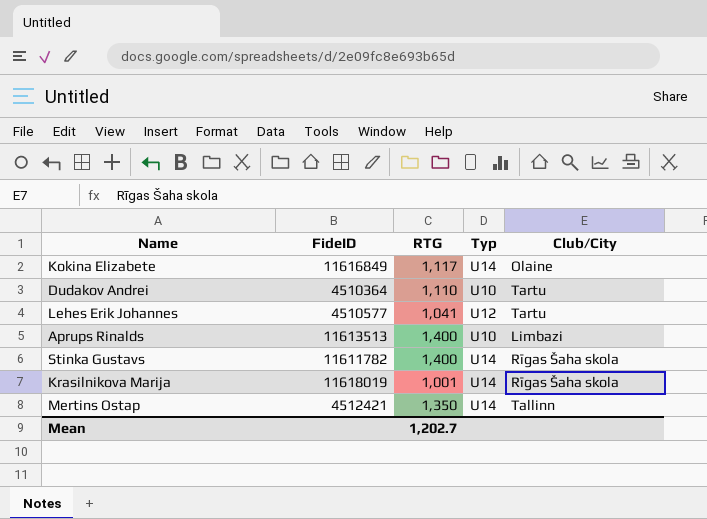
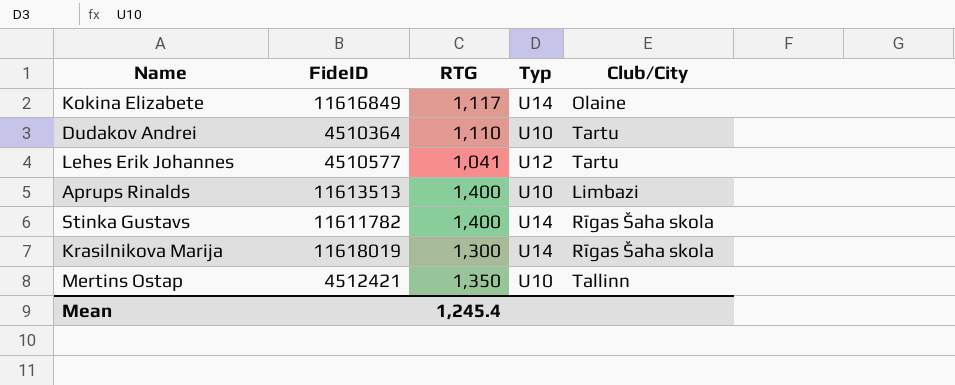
Krasilnikova Marija | RTG: 1,001 -> 1,300
Mertins Ostap | Typ: U14 -> U10
Mean | RTG: 1,202.7 -> 1,245.4

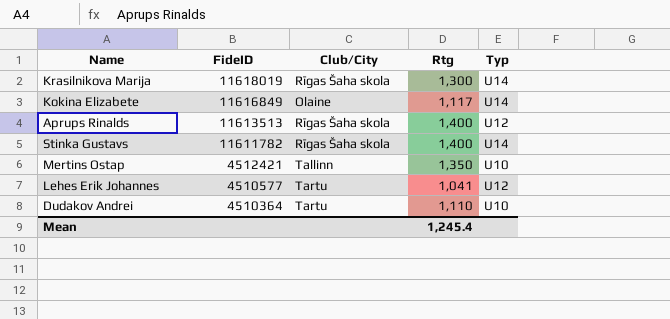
row order: none -> FideID descending
column Club/City | position: 5 -> 3
column name: RTG -> Rtg
Aprups Rinalds | Club/City: Limbazi -> Rīgas Šaha skola
Aprups Rinalds | Typ: U10 -> U12

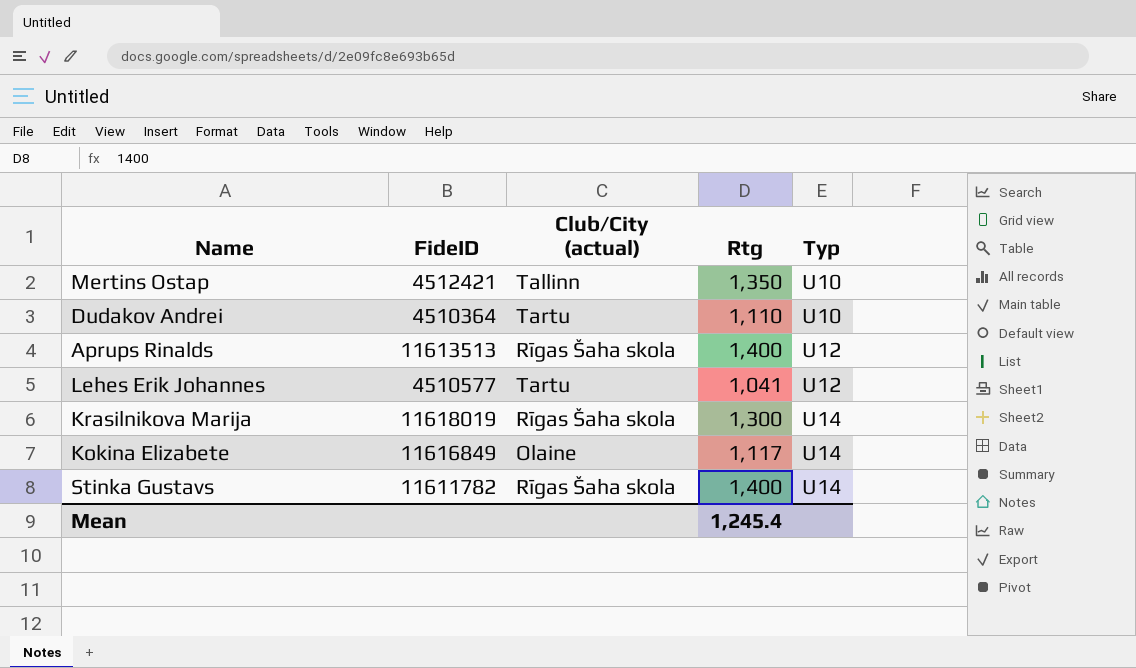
row order: FideID descending -> Typ ascending
column name: Club/City -> Club/City (actual)

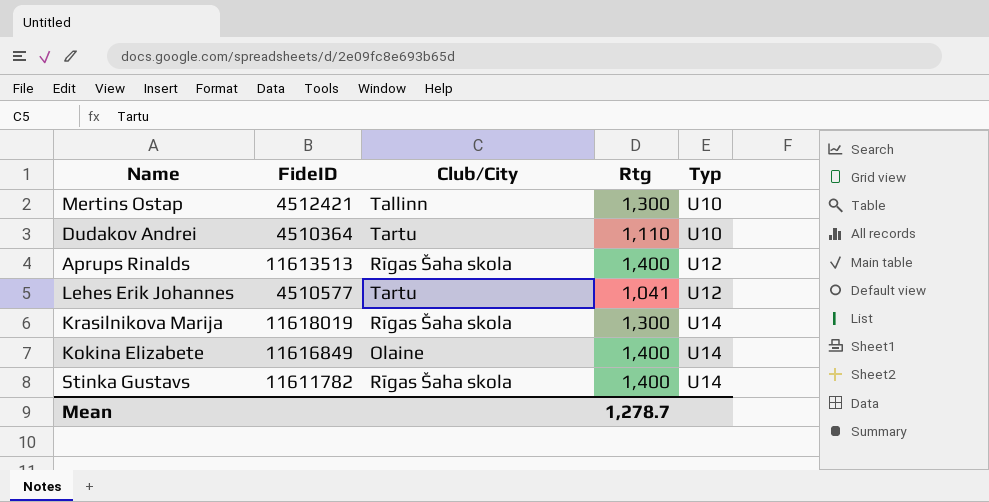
column name: Club/City (actual) -> Club/City
Mertins Ostap | Rtg: 1,350 -> 1,300
Kokina Elizabete | Rtg: 1,117 -> 1,400
Mean | Rtg: 1,245.4 -> 1,278.7

